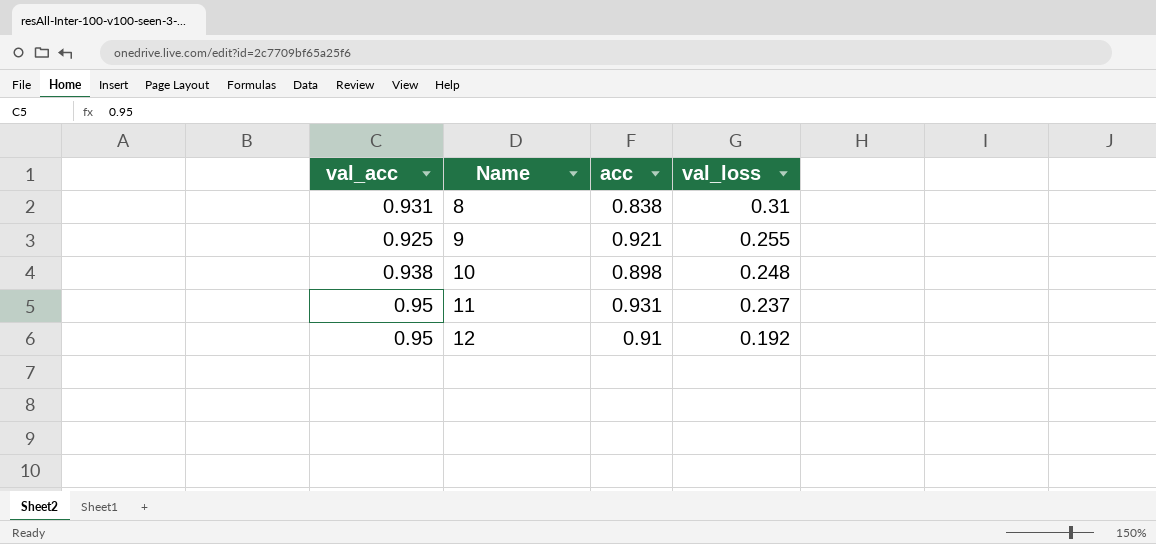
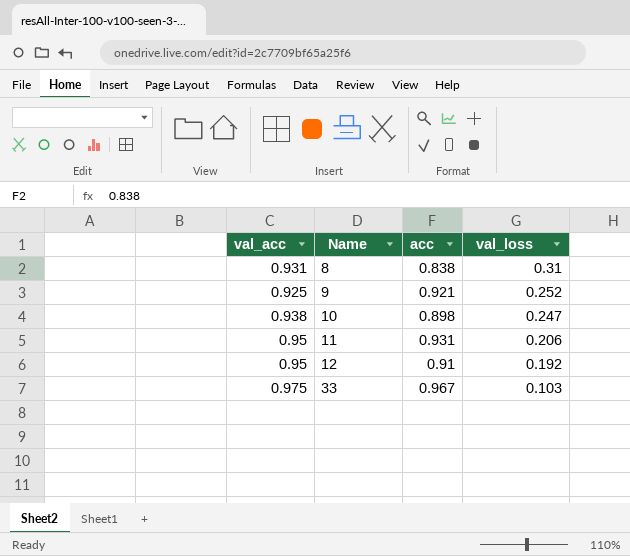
9 | val_loss: 0.255 -> 0.252
10 | val_loss: 0.248 -> 0.247
11 | val_loss: 0.237 -> 0.206
row 33: none -> 0.975 | 0.967 | 0.103

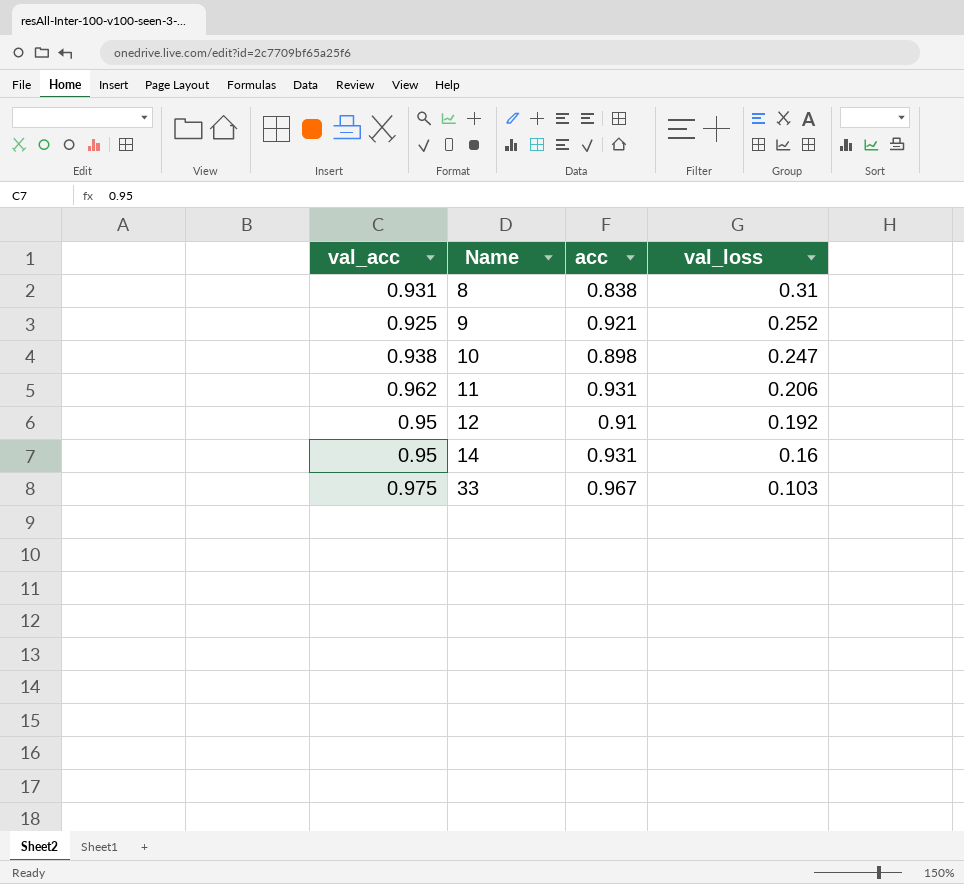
11 | val_acc: 0.95 -> 0.962
row 14: none -> 0.95 | 0.931 | 0.16

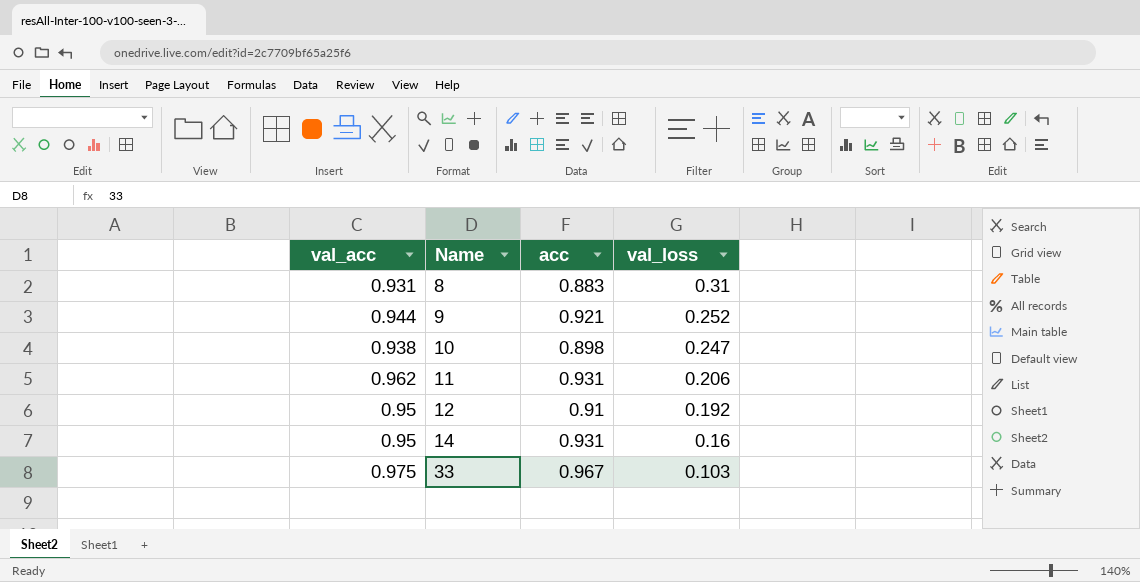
8 | acc: 0.838 -> 0.883
9 | val_acc: 0.925 -> 0.944

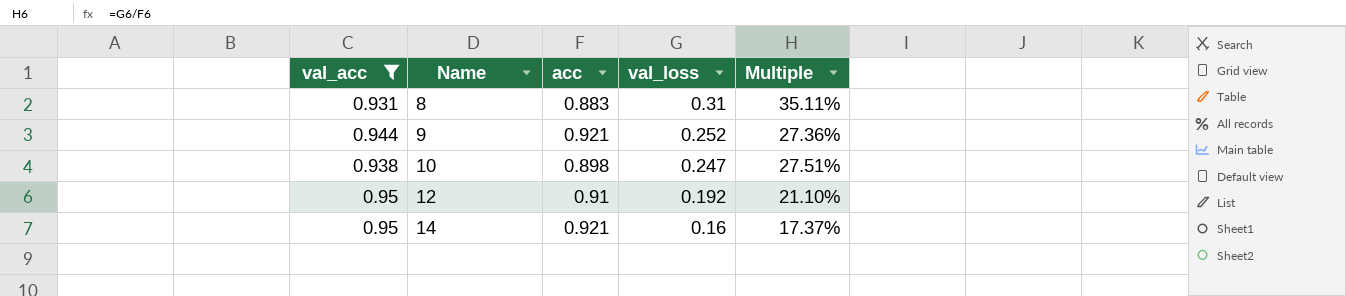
filter: none -> val_acc <= 0.95
column Multiple | formula: none -> [val_loss] / [acc]
14 | acc: 0.931 -> 0.921

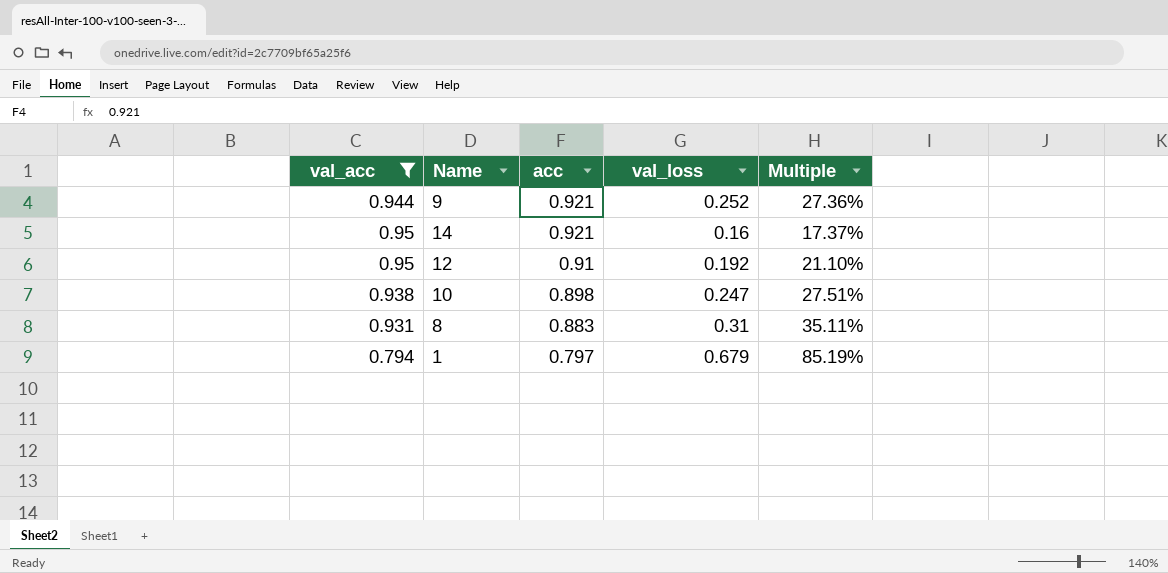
row order: Name ascending -> acc descending
row 1: none -> 0.794 | 0.797 | 0.679 | 85.19%

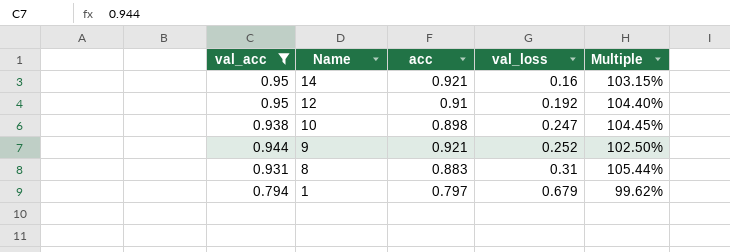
row order: acc descending -> Name descending
column Multiple | formula: [val_loss] / [acc] -> [val_acc] / [acc]

